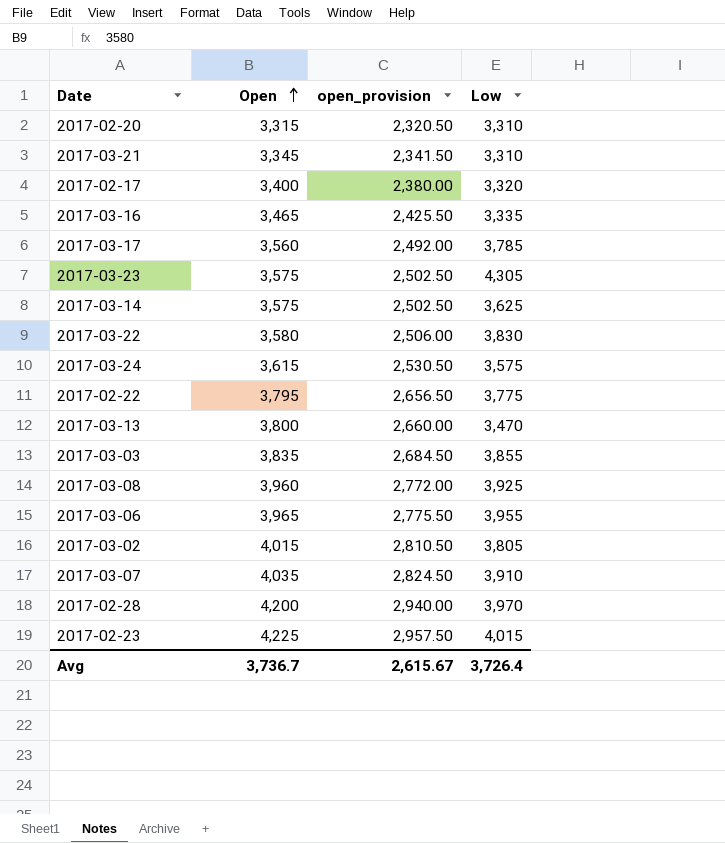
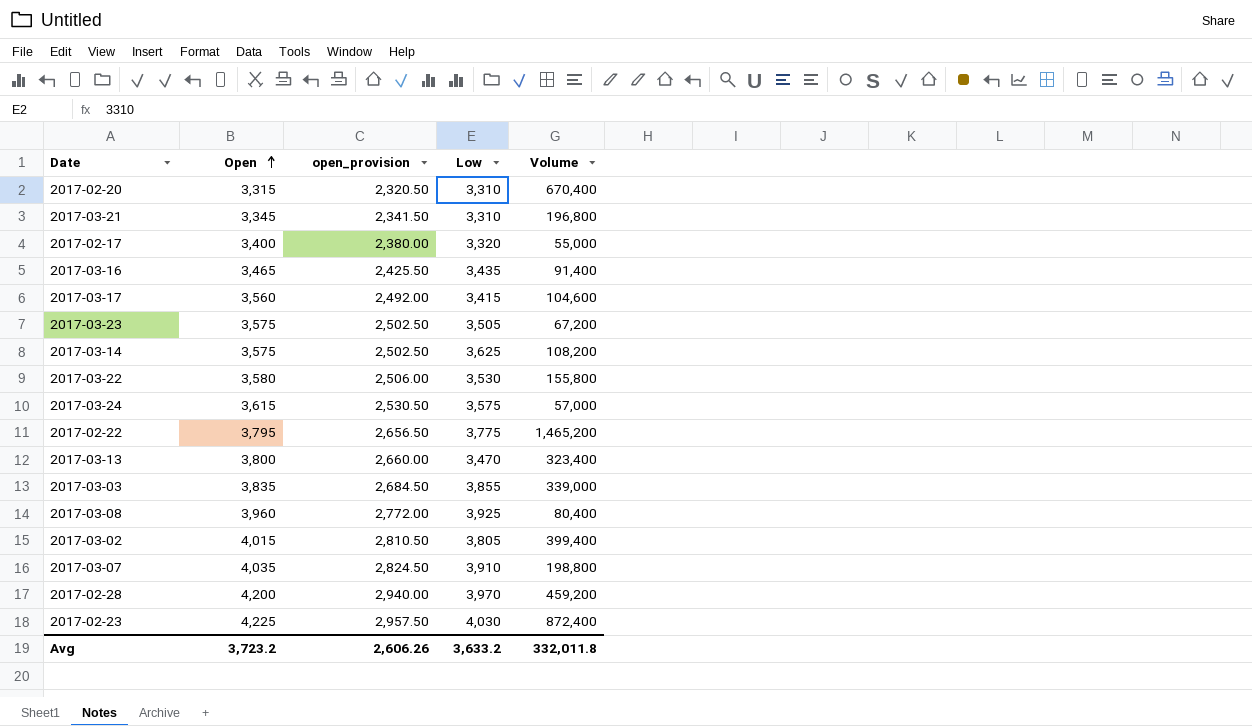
column Volume | position: none -> 5
row 2017-03-06: 3,965 | 2,775.50 | 3,955 -> none
2017-03-16 | Low: 3,335 -> 3,435
2017-03-17 | Low: 3,785 -> 3,415
2017-03-23 | Low: 4,305 -> 3,505
2017-03-22 | Low: 3,830 -> 3,530
2017-02-23 | Low: 4,015 -> 4,030
Avg | Open: 3,736.7 -> 3,723.2
Avg | open_provision: 2,615.67 -> 2,606.26
Avg | Low: 3,726.4 -> 3,633.2

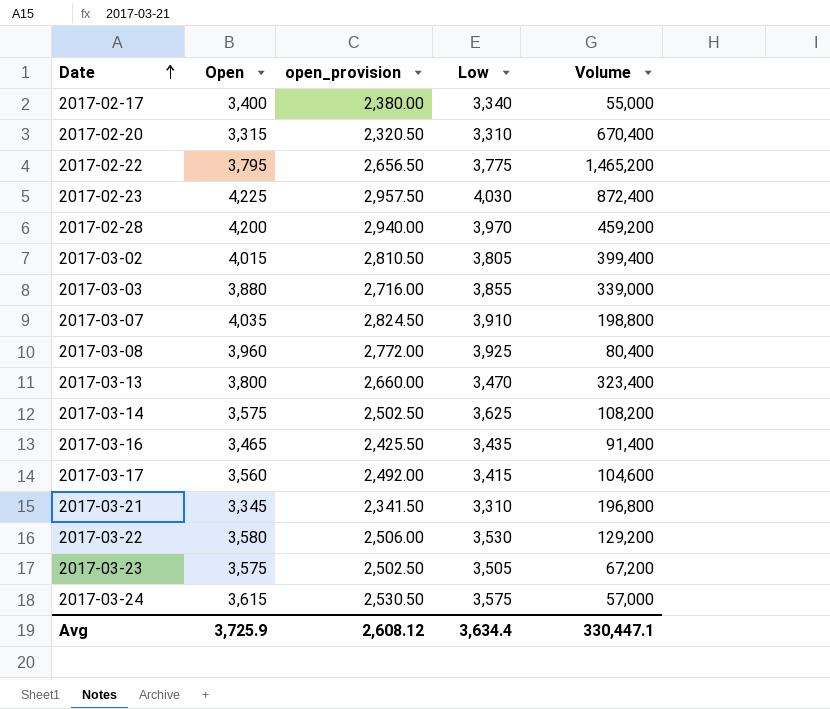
row order: Open ascending -> Date ascending
2017-02-17 | Low: 3,320 -> 3,340
2017-03-03 | Open: 3,835 -> 3,880
2017-03-03 | open_provision: 2,684.50 -> 2,716.00
2017-03-22 | Volume: 155,800 -> 129,200
Avg | Open: 3,723.2 -> 3,725.9
Avg | open_provision: 2,606.26 -> 2,608.12
Avg | Low: 3,633.2 -> 3,634.4
Avg | Volume: 332,011.8 -> 330,447.1

